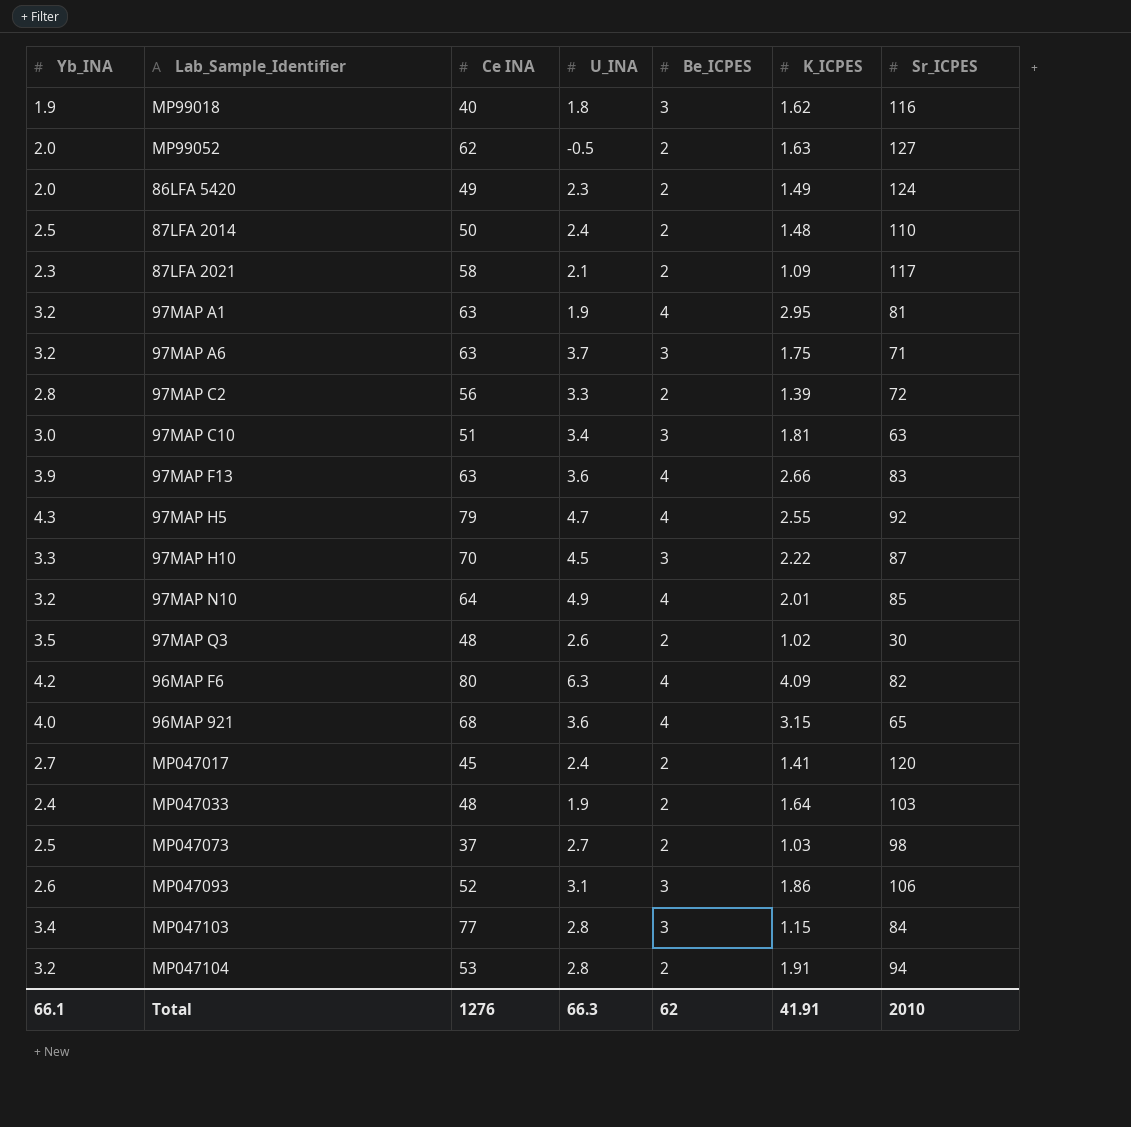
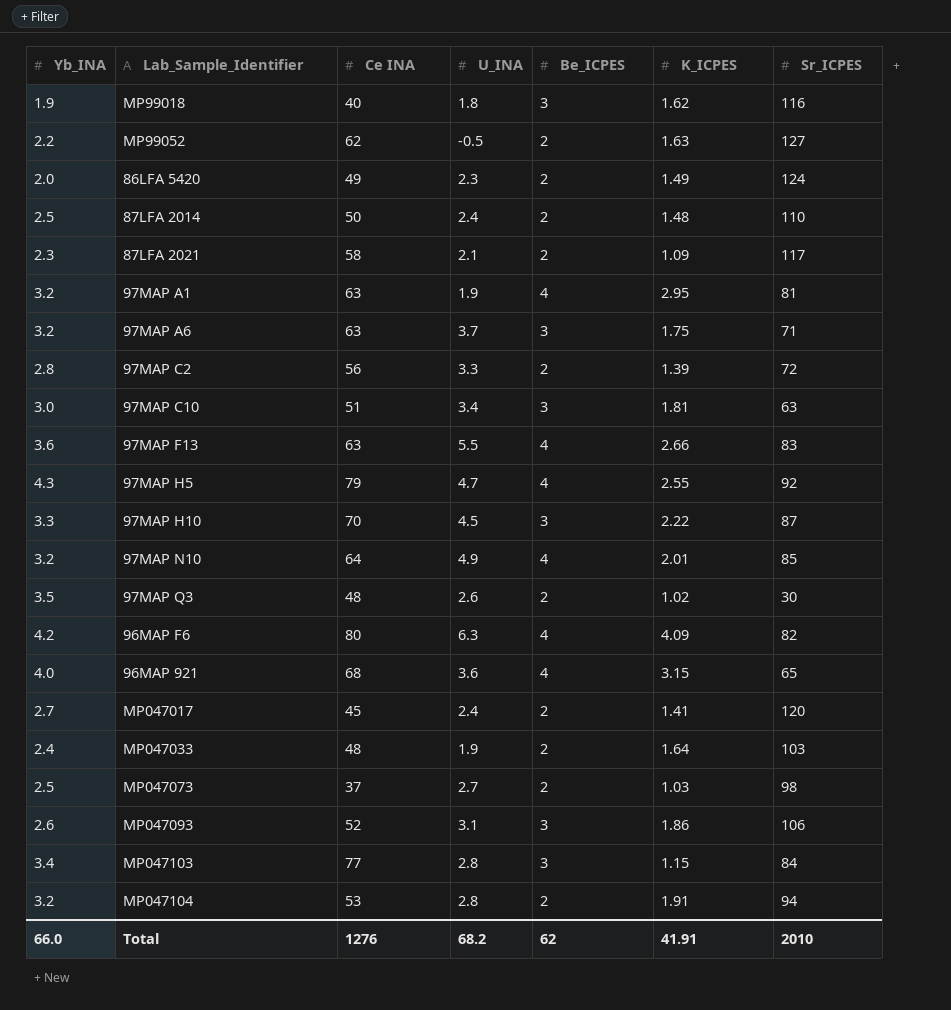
MP99052 | Yb_INA: 2.0 -> 2.2
97MAP F13 | Yb_INA: 3.9 -> 3.6
97MAP F13 | U_INA: 3.6 -> 5.5
Total | Yb_INA: 66.1 -> 66.0
Total | U_INA: 66.3 -> 68.2

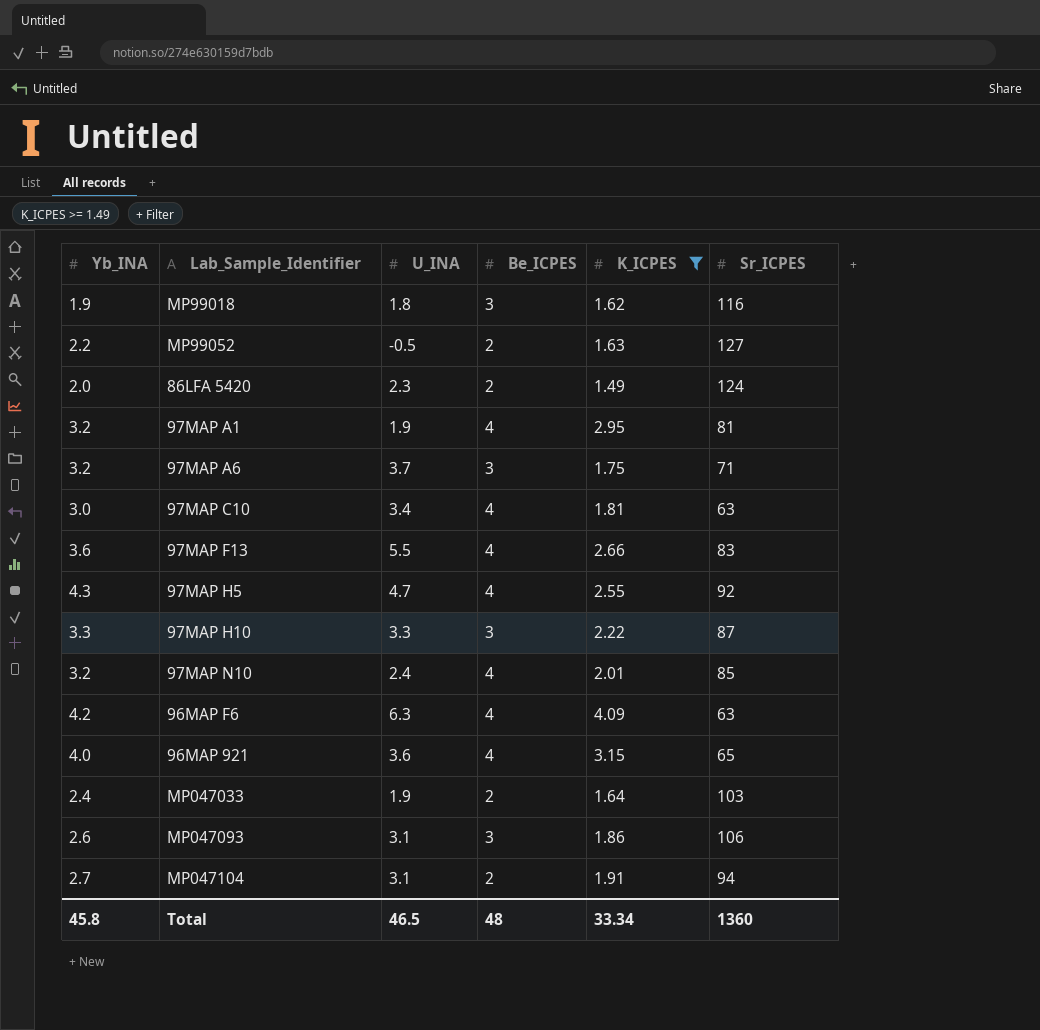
filter: none -> K_ICPES >= 1.49
column Ce INA | position: 3 -> none
97MAP C10 | Be_ICPES: 3 -> 4
97MAP H10 | U_INA: 4.5 -> 3.3
97MAP N10 | U_INA: 4.9 -> 2.4
96MAP F6 | Sr_ICPES: 82 -> 63
MP047104 | Yb_INA: 3.2 -> 2.7
MP047104 | U_INA: 2.8 -> 3.1
Total | Yb_INA: 66.0 -> 45.8
Total | U_INA: 68.2 -> 46.5
Total | Be_ICPES: 62 -> 48
Total | K_ICPES: 41.91 -> 33.34
Total | Sr_ICPES: 2010 -> 1360

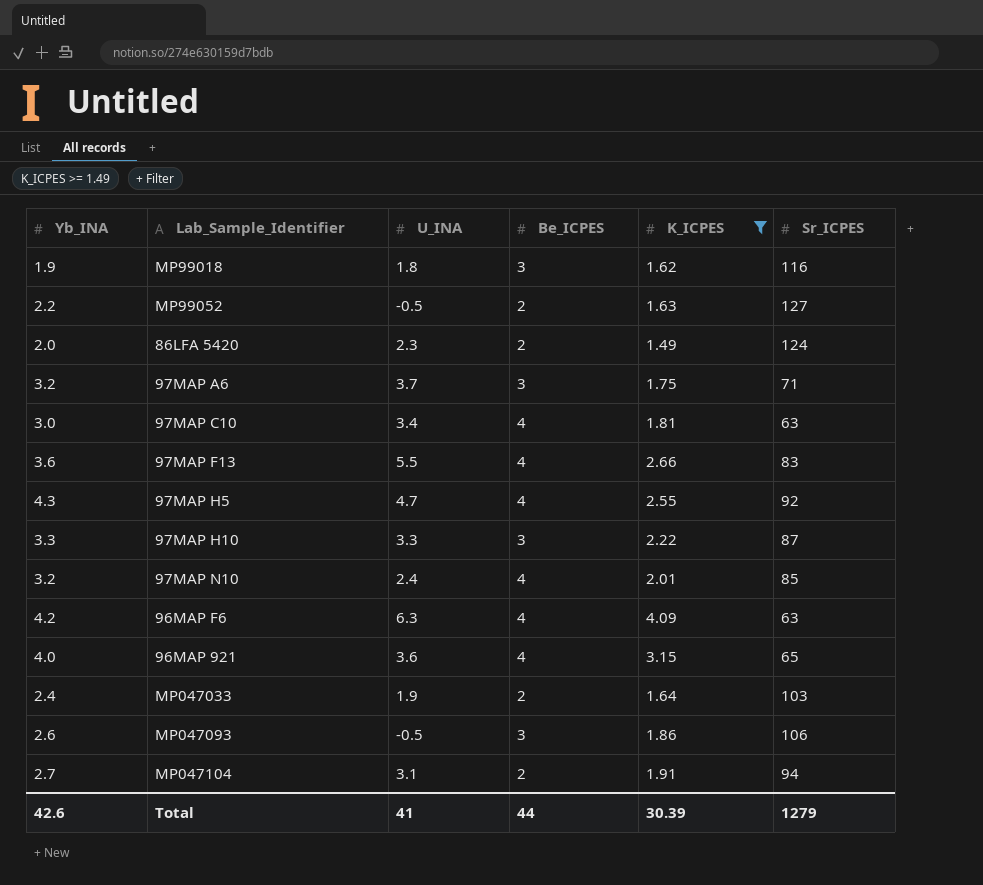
row 97MAP A1: 3.2 | 1.9 | 4 | 2.95 | 81 -> none
MP047093 | U_INA: 3.1 -> -0.5
Total | Yb_INA: 45.8 -> 42.6
Total | U_INA: 46.5 -> 41
Total | Be_ICPES: 48 -> 44
Total | K_ICPES: 33.34 -> 30.39
Total | Sr_ICPES: 1360 -> 1279

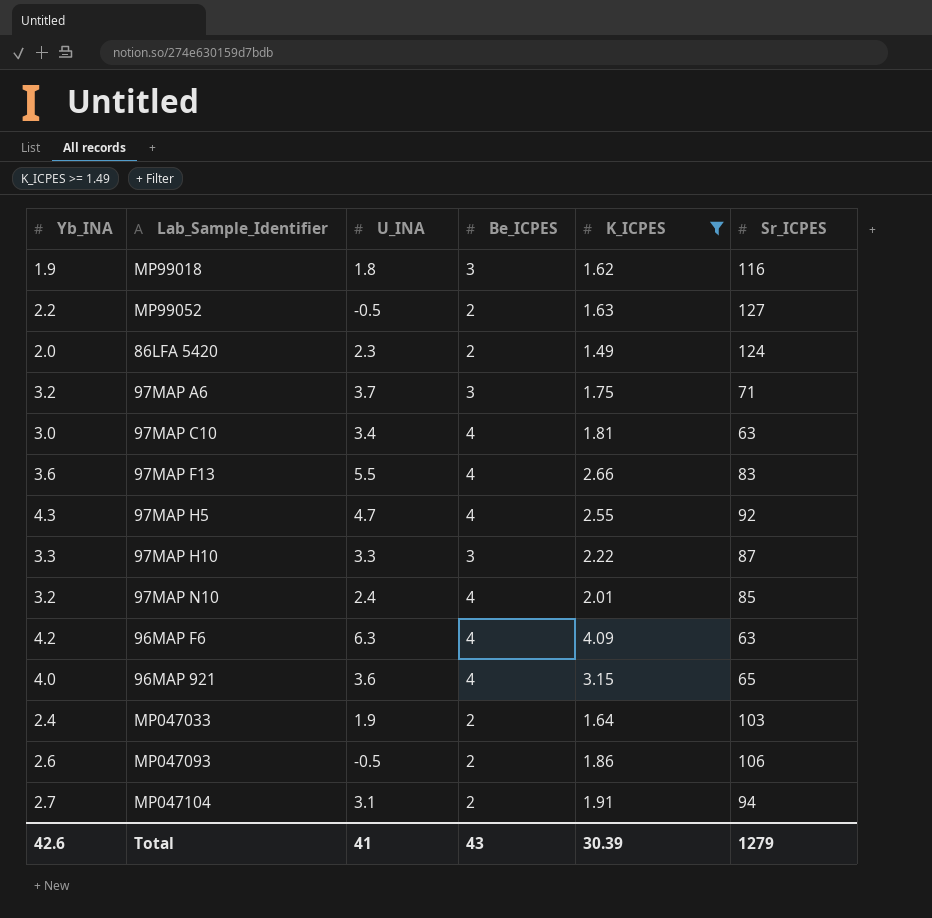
MP047093 | Be_ICPES: 3 -> 2
Total | Be_ICPES: 44 -> 43

